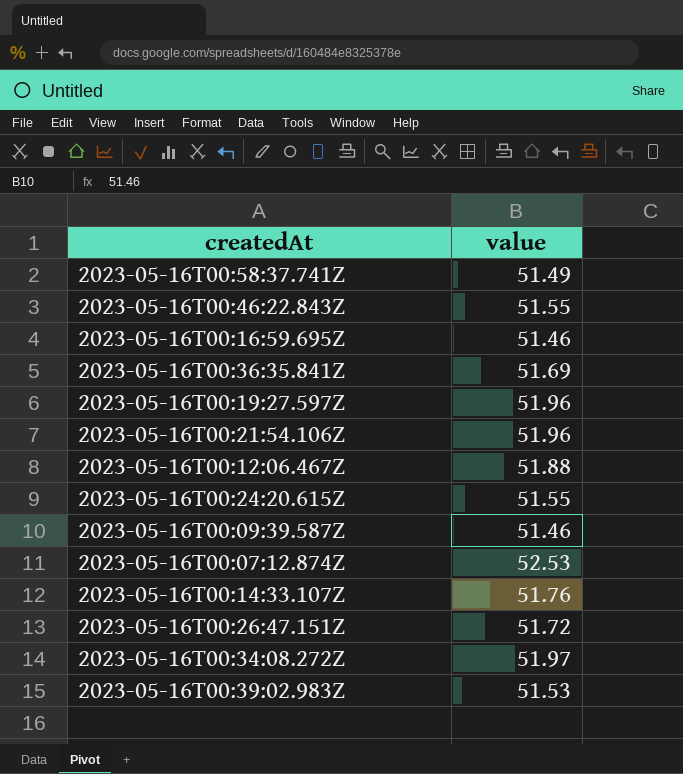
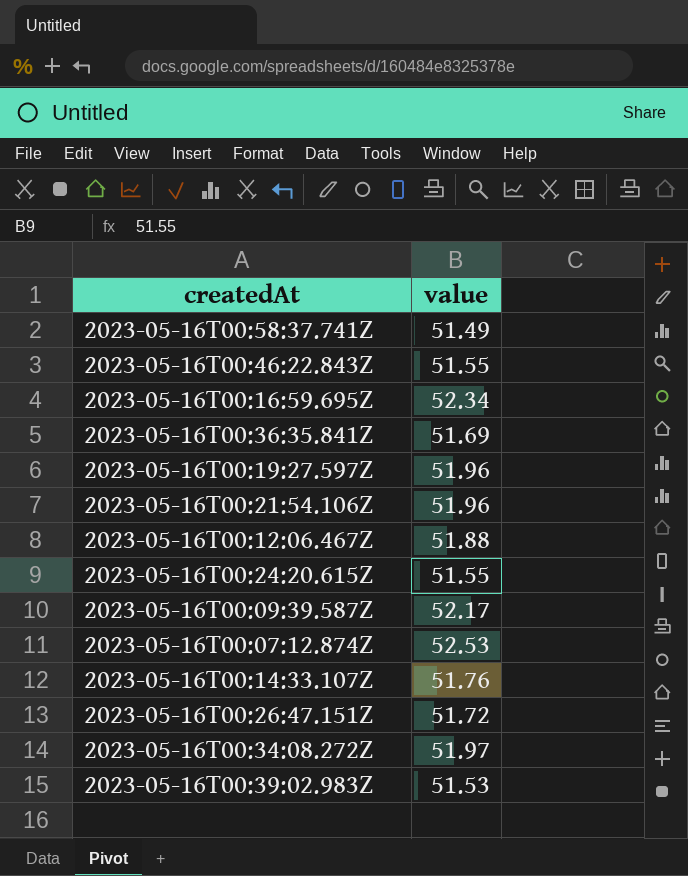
2023-05-16T00:16:59.695Z | value: 51.46 -> 52.34
2023-05-16T00:09:39.587Z | value: 51.46 -> 52.17

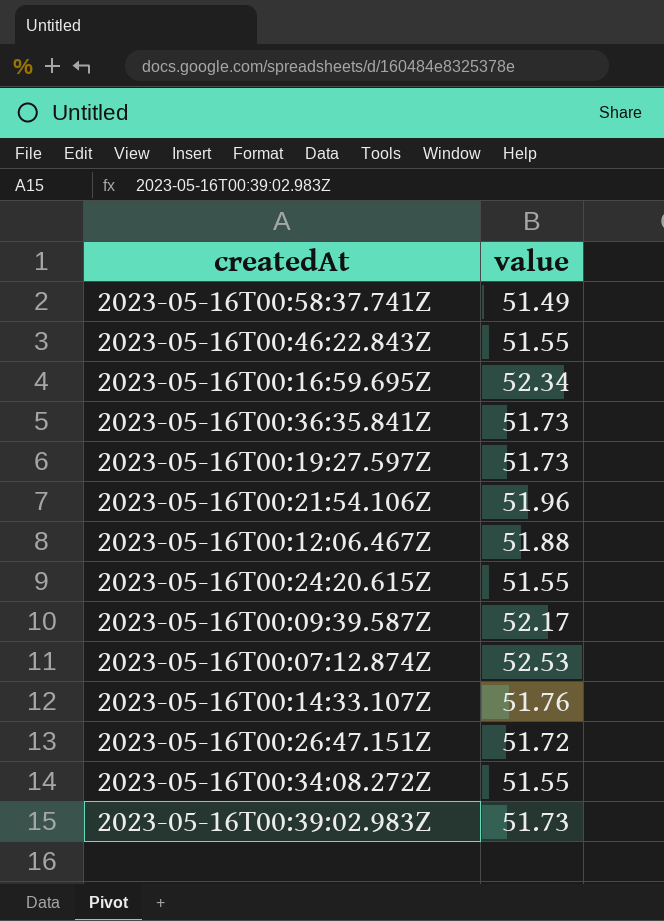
2023-05-16T00:36:35.841Z | value: 51.69 -> 51.73
2023-05-16T00:19:27.597Z | value: 51.96 -> 51.73
2023-05-16T00:34:08.272Z | value: 51.97 -> 51.55
2023-05-16T00:39:02.983Z | value: 51.53 -> 51.73

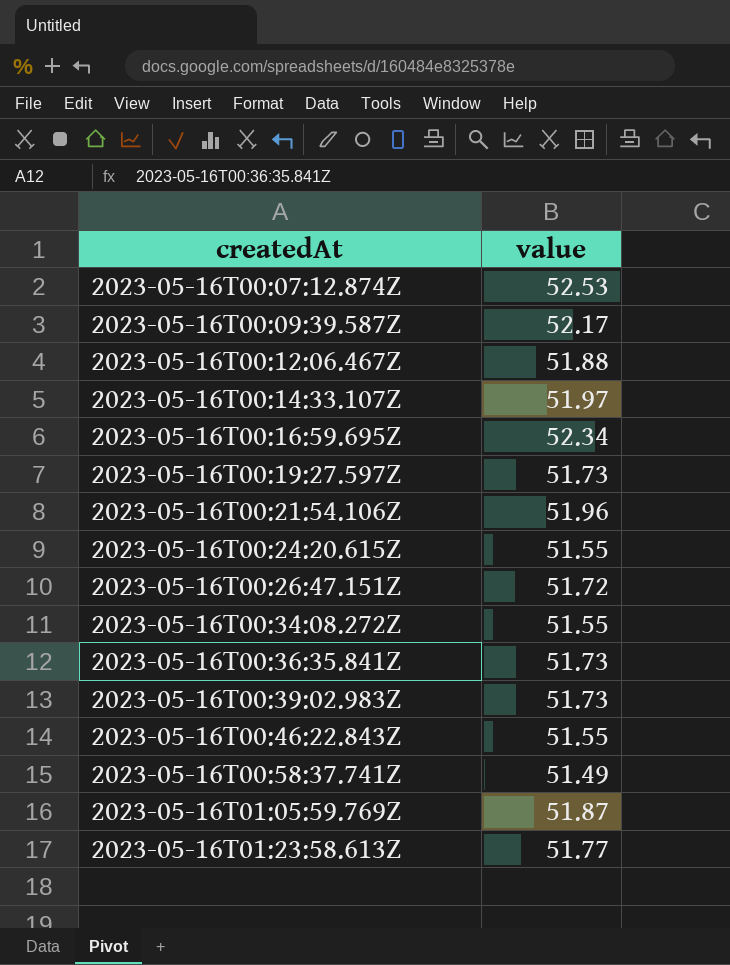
row order: none -> createdAt ascending
2023-05-16T00:14:33.107Z | value: 51.76 -> 51.97
row 2023-05-16T01:05:59.769Z: none -> 51.87
row 2023-05-16T01:23:58.613Z: none -> 51.77

